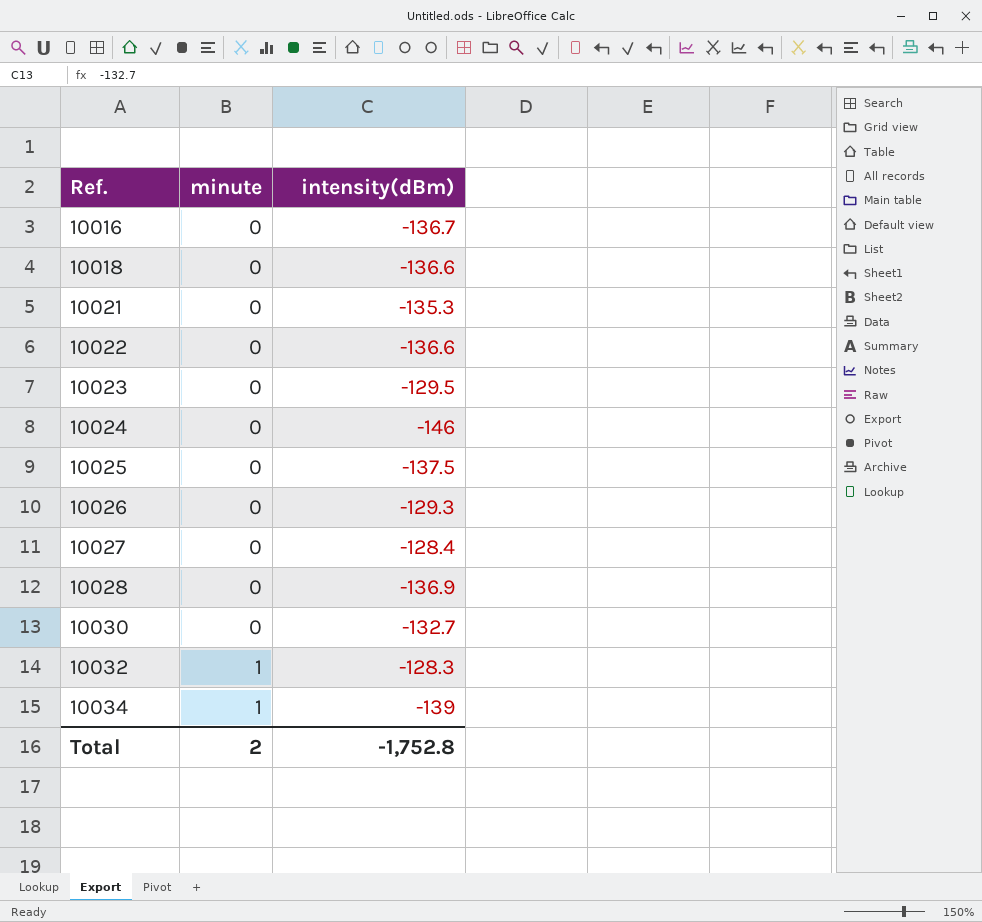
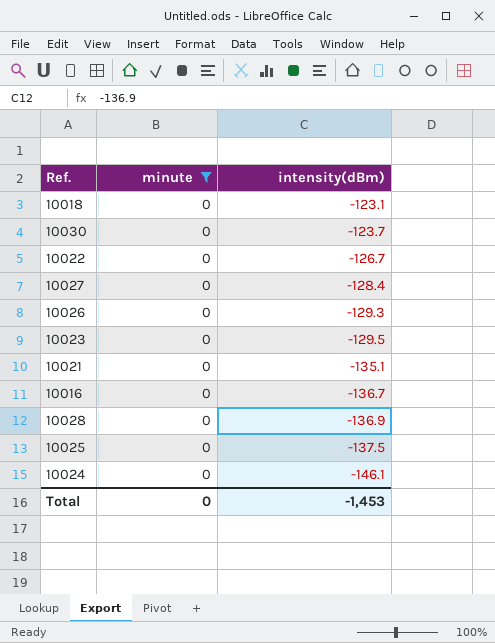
filter: none -> minute = 0
row order: Ref. ascending -> intensity(dBm) descending
10018 | intensity(dBm): -136.6 -> -123.1
10030 | intensity(dBm): -132.7 -> -123.7
10022 | intensity(dBm): -136.6 -> -126.7
10021 | intensity(dBm): -135.3 -> -135.1
10024 | intensity(dBm): -146 -> -146.1
Total | minute: 2 -> 0
Total | intensity(dBm): -1,752.8 -> -1,453

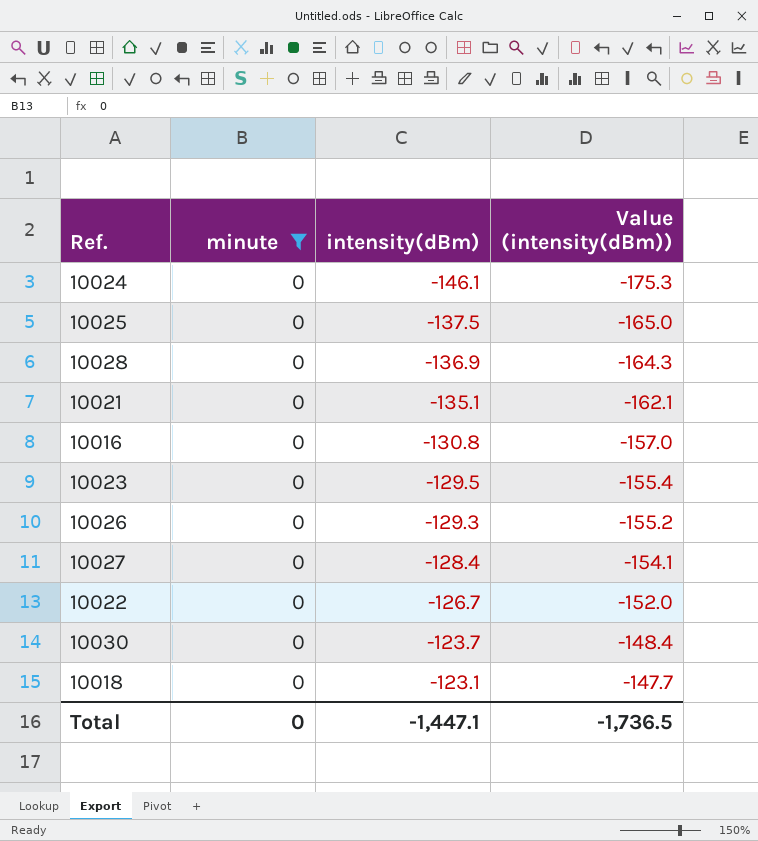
row order: intensity(dBm) descending -> intensity(dBm) ascending
column Value (intensity(dBm)) | formula: none -> [intensity(dBm)] * 1.2
10016 | intensity(dBm): -136.7 -> -130.8
Total | intensity(dBm): -1,453 -> -1,447.1

